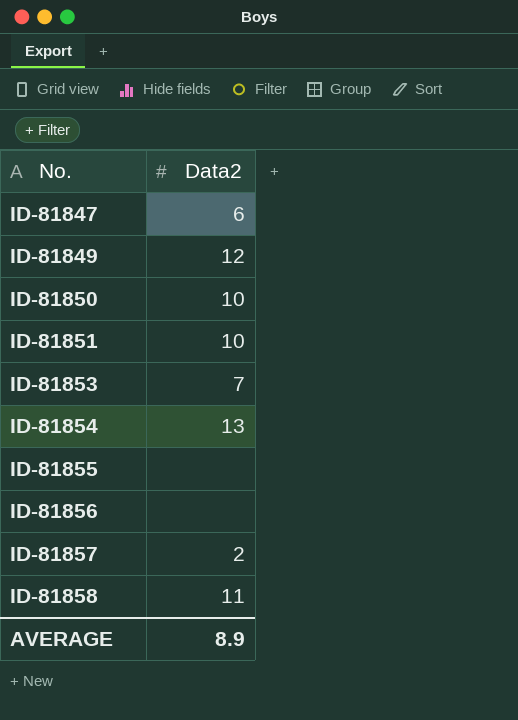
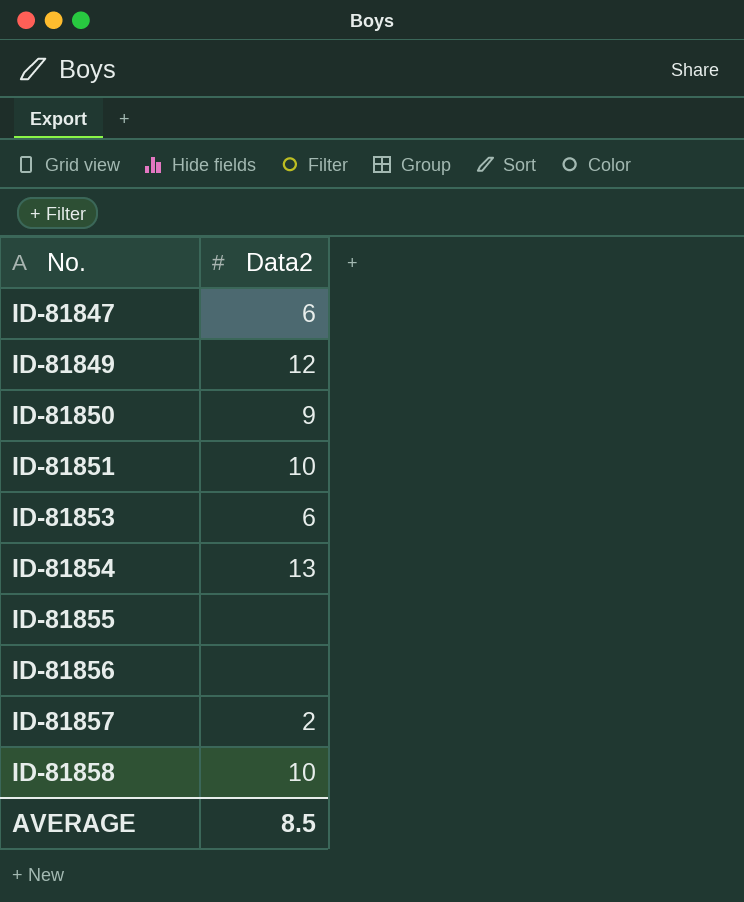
ID-81850 | Data2: 10 -> 9
ID-81853 | Data2: 7 -> 6
ID-81858 | Data2: 11 -> 10
AVERAGE | Data2: 8.9 -> 8.5

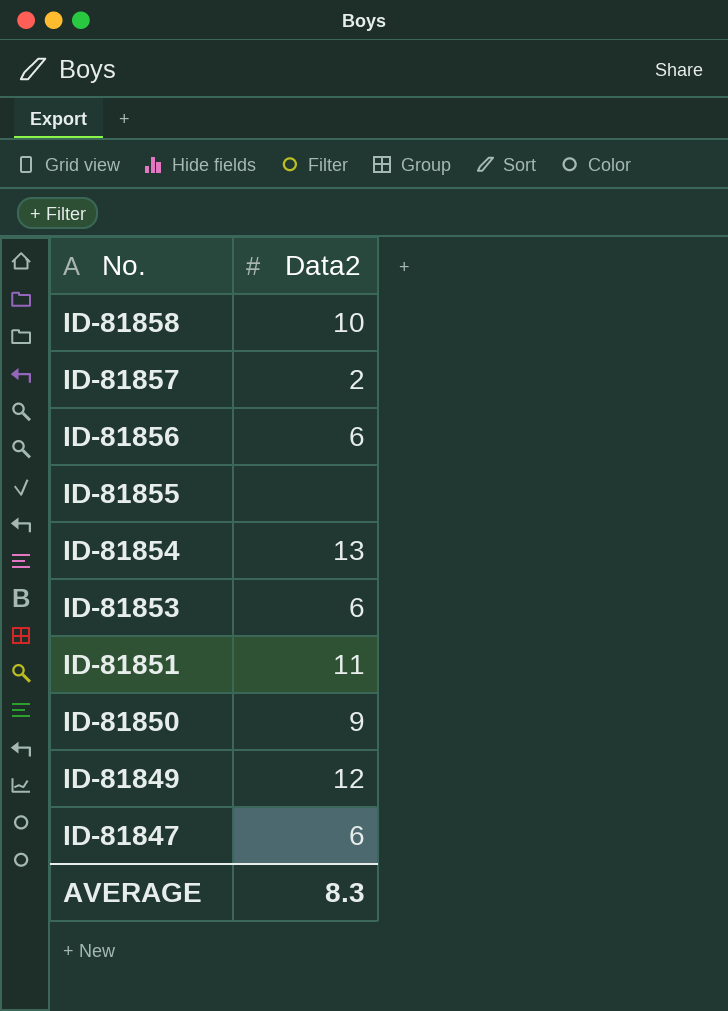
row order: No. ascending -> No. descending
ID-81856 | Data2: none -> 6
ID-81851 | Data2: 10 -> 11
AVERAGE | Data2: 8.5 -> 8.3

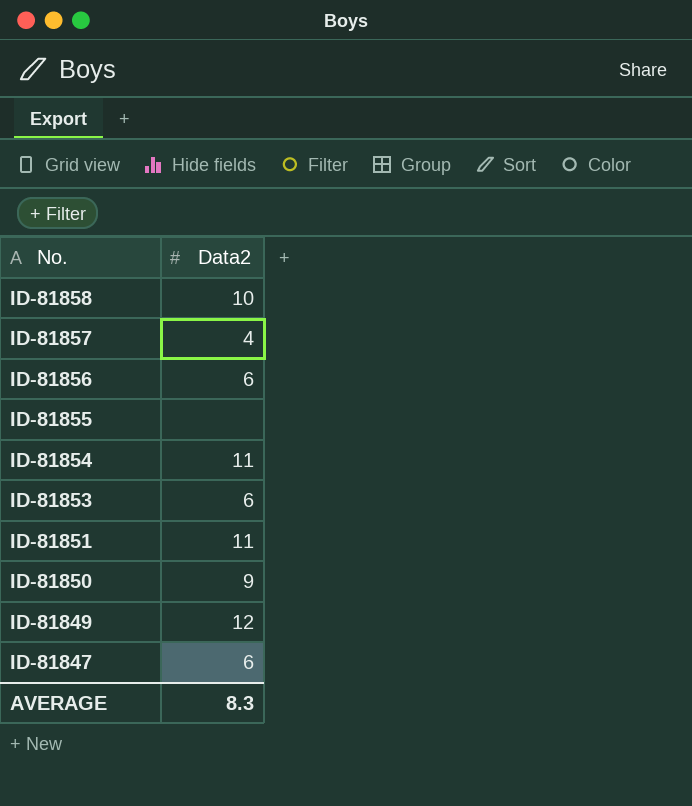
ID-81857 | Data2: 2 -> 4
ID-81854 | Data2: 13 -> 11

